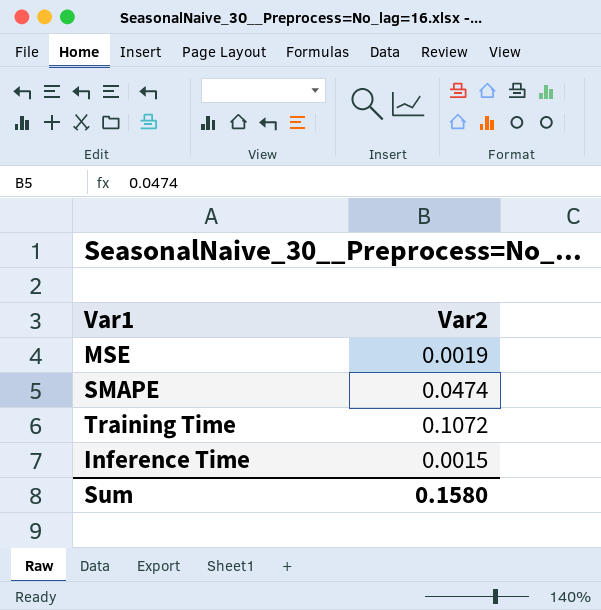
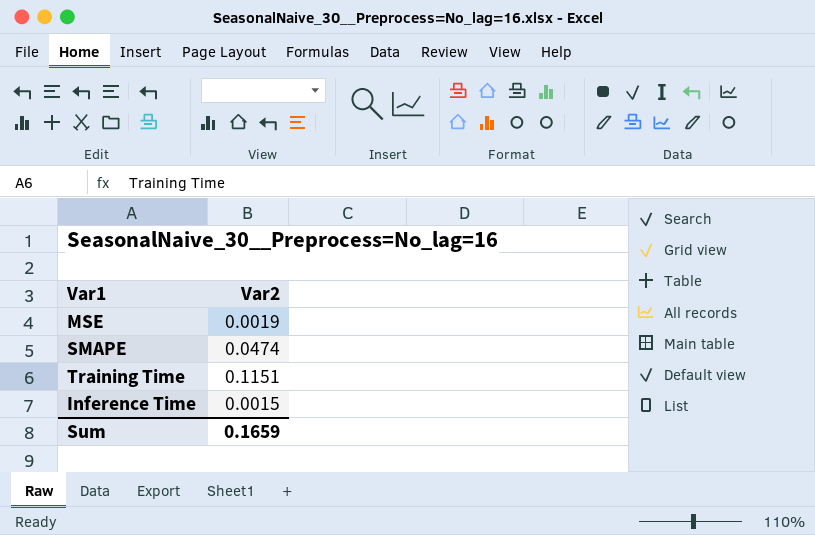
Training Time | Var2: 0.1072 -> 0.1151
Sum | Var2: 0.1580 -> 0.1659

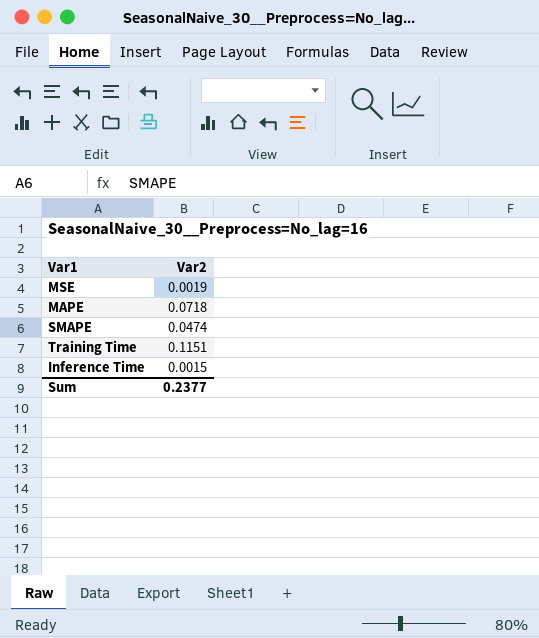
row MAPE: none -> 0.0718
Sum | Var2: 0.1659 -> 0.2377

